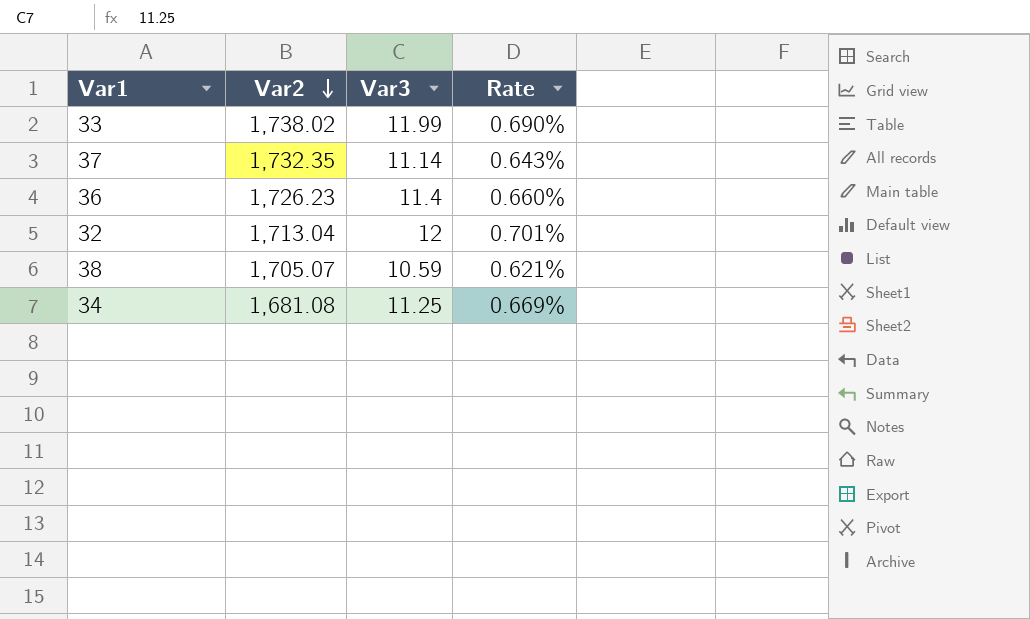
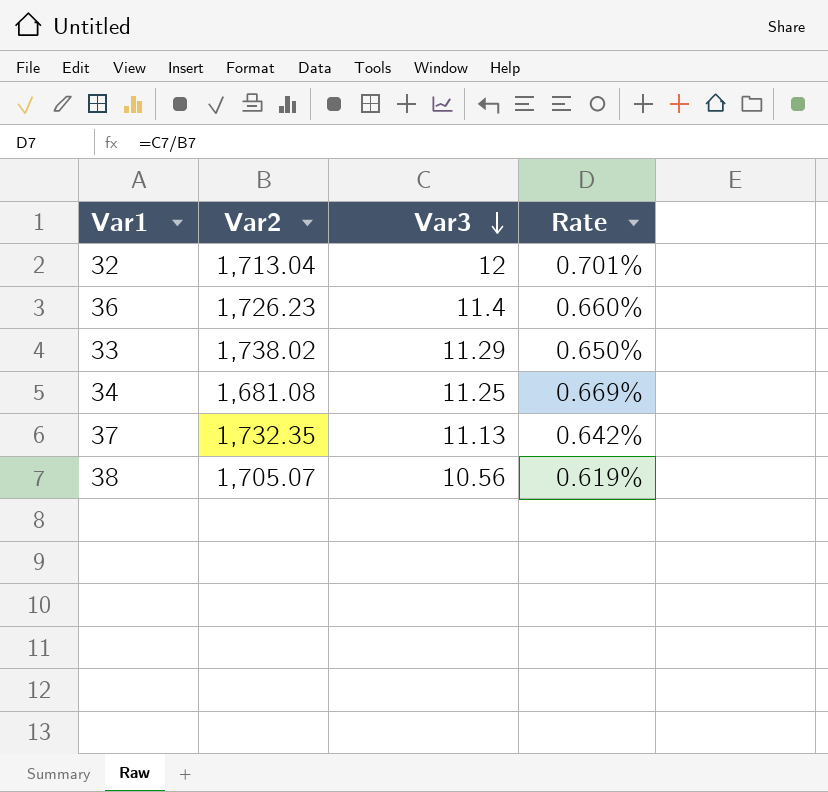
row order: Var2 descending -> Var3 descending
33 | Var3: 11.99 -> 11.29
33 | Rate: 0.690% -> 0.650%
37 | Var3: 11.14 -> 11.13
37 | Rate: 0.643% -> 0.642%
38 | Var3: 10.59 -> 10.56
38 | Rate: 0.621% -> 0.619%

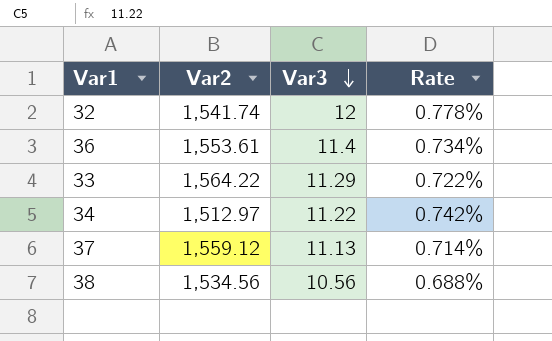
32 | Var2: 1,713.04 -> 1,541.74
32 | Rate: 0.701% -> 0.778%
36 | Var2: 1,726.23 -> 1,553.61
36 | Rate: 0.660% -> 0.734%
33 | Var2: 1,738.02 -> 1,564.22
33 | Rate: 0.650% -> 0.722%
34 | Var2: 1,681.08 -> 1,512.97
34 | Var3: 11.25 -> 11.22
34 | Rate: 0.669% -> 0.742%
37 | Var2: 1,732.35 -> 1,559.12
37 | Rate: 0.642% -> 0.714%
38 | Var2: 1,705.07 -> 1,534.56
38 | Rate: 0.619% -> 0.688%

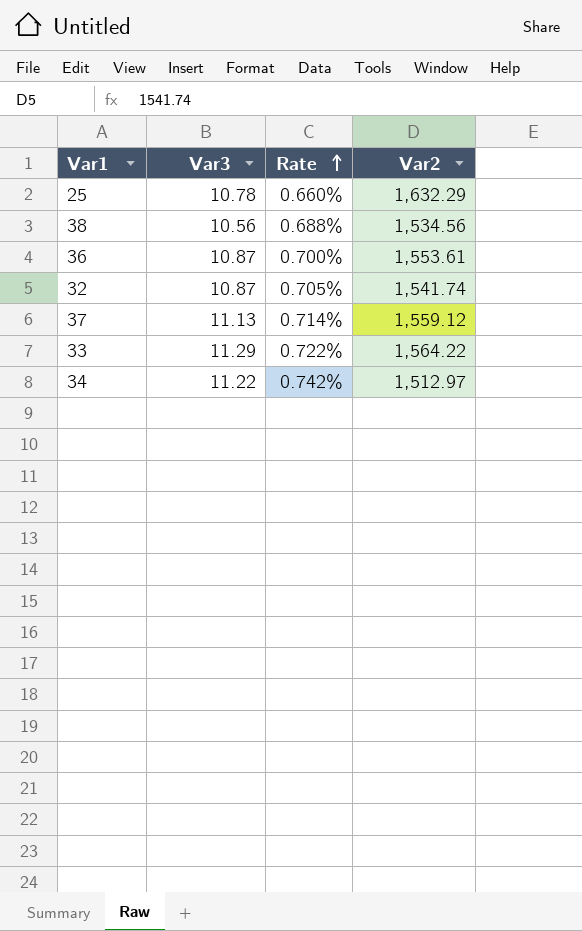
row order: Var3 descending -> Rate ascending
column Var2 | position: 2 -> 4
row 25: none -> 10.78 | 0.660% | 1,632.29
36 | Var3: 11.4 -> 10.87
36 | Rate: 0.734% -> 0.700%
32 | Var3: 12 -> 10.87
32 | Rate: 0.778% -> 0.705%

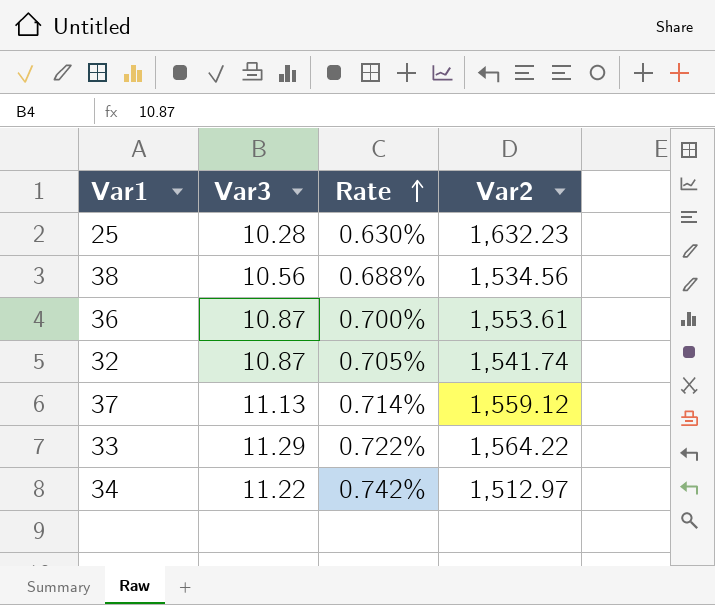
25 | Var3: 10.78 -> 10.28
25 | Rate: 0.660% -> 0.630%
25 | Var2: 1,632.29 -> 1,632.23

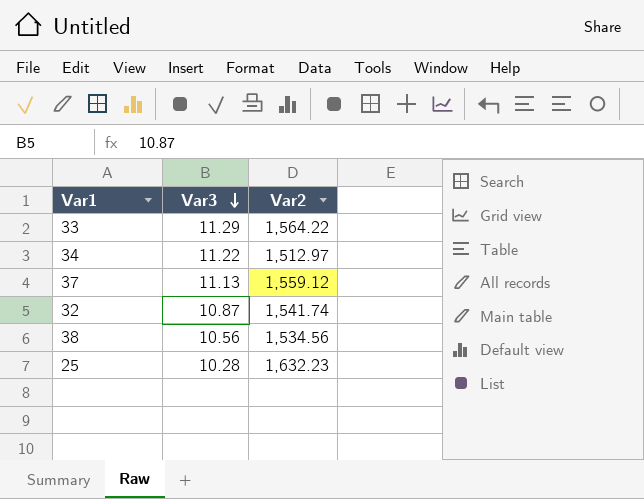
row order: Rate ascending -> Var3 descending
column Rate | formula: [Var3] / [Var2] -> none
row 36: 10.87 | 0.700% | 1,553.61 -> none

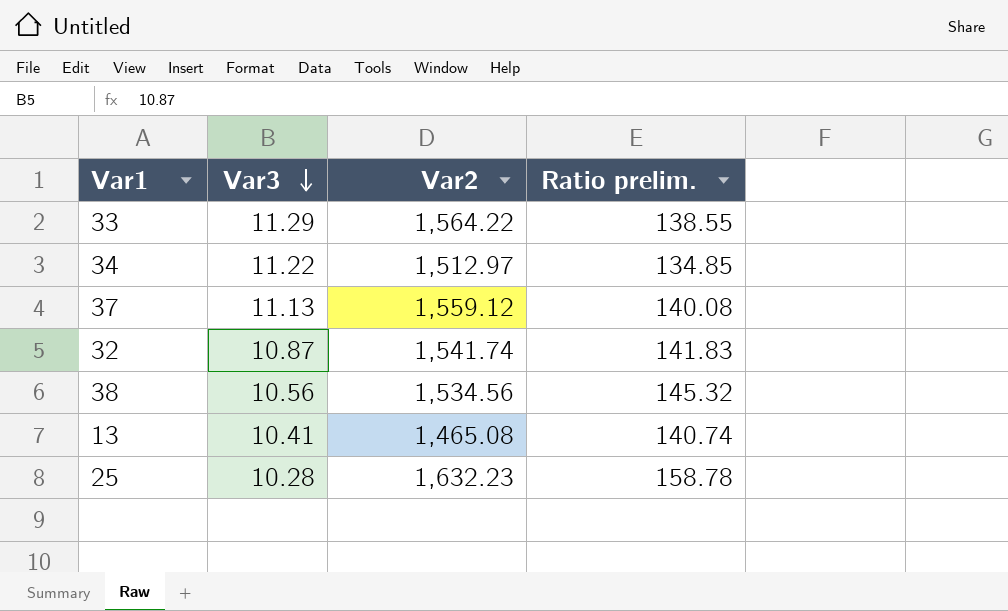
column Ratio prelim. | formula: none -> [Var2] / [Var3]
row 13: none -> 10.41 | 1,465.08 | 140.74

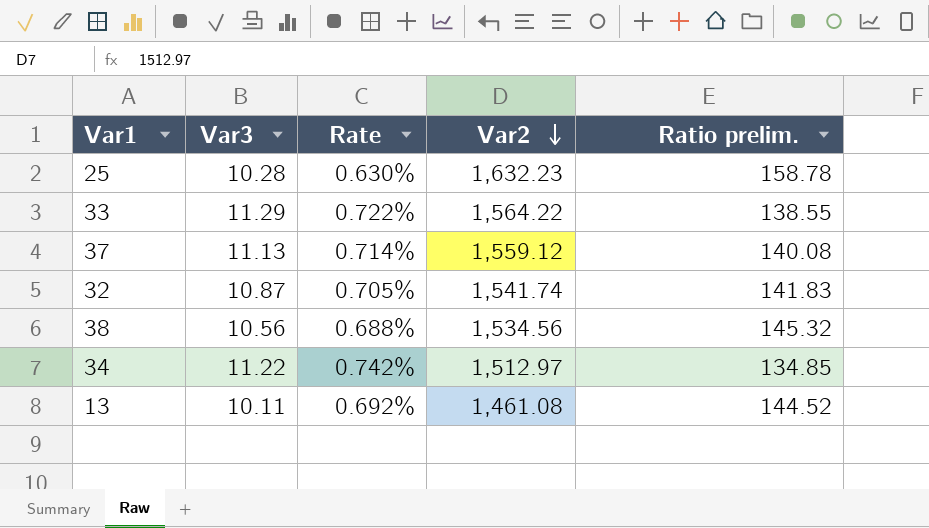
row order: Var3 descending -> Var2 descending
column Rate | formula: none -> [Var3] / [Var2]
13 | Var3: 10.41 -> 10.11
13 | Var2: 1,465.08 -> 1,461.08
13 | Ratio prelim.: 140.74 -> 144.52

